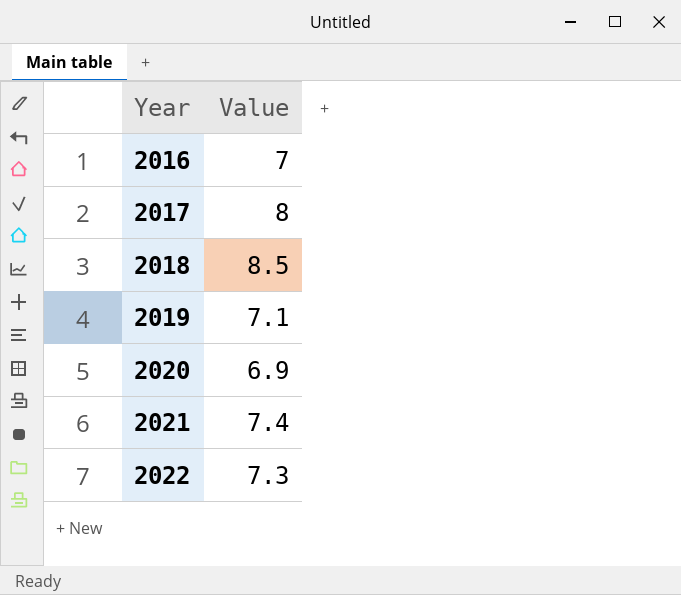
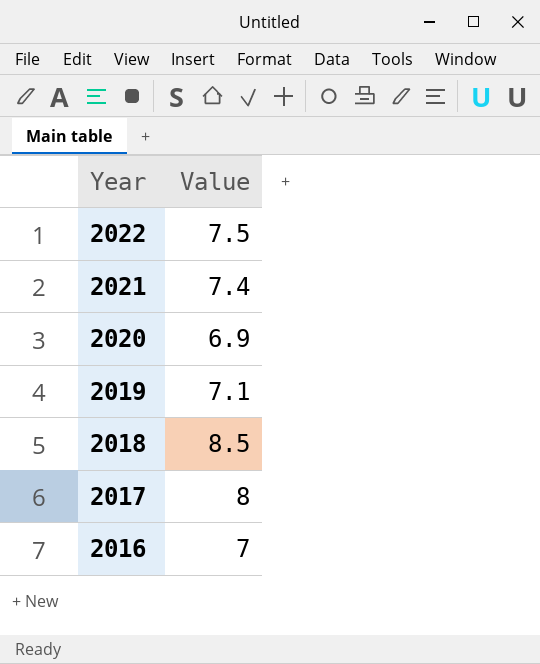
row order: Year ascending -> Year descending
2022 | Value: 7.3 -> 7.5

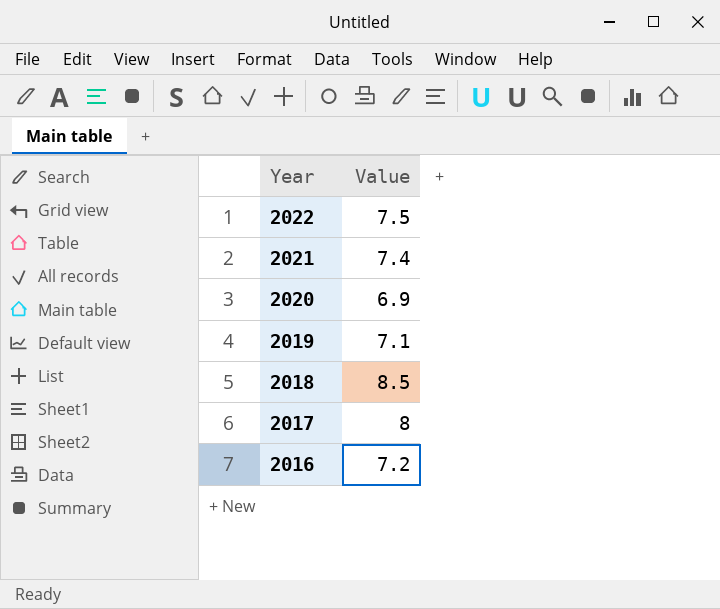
2016 | Value: 7 -> 7.2

